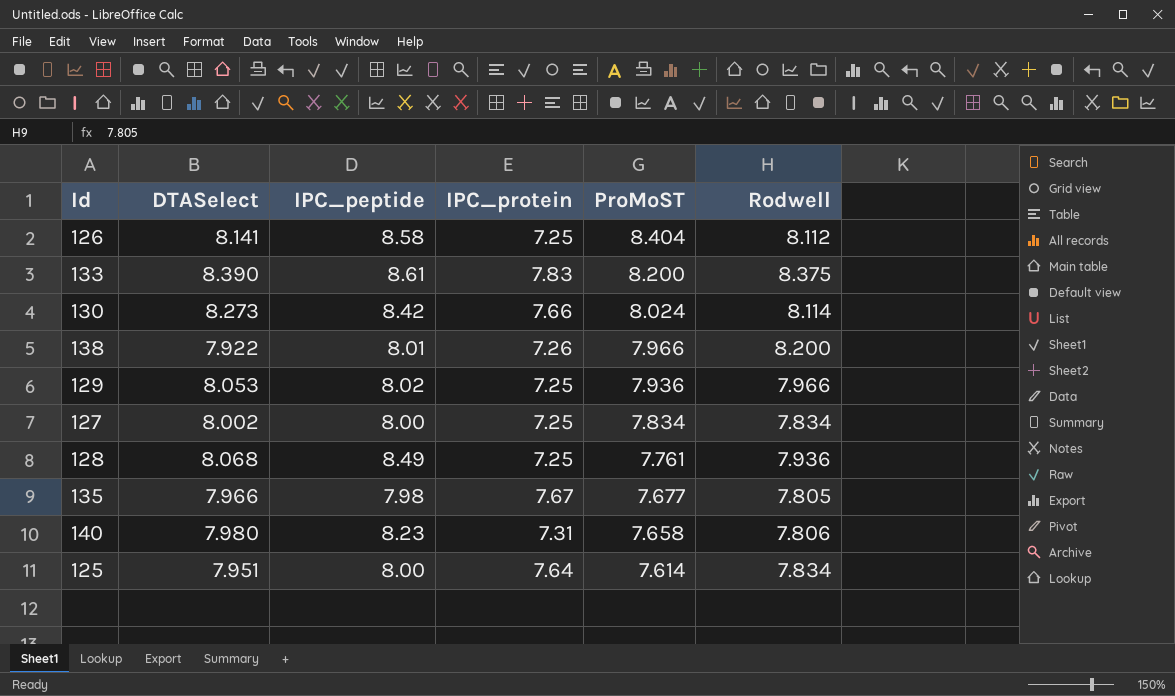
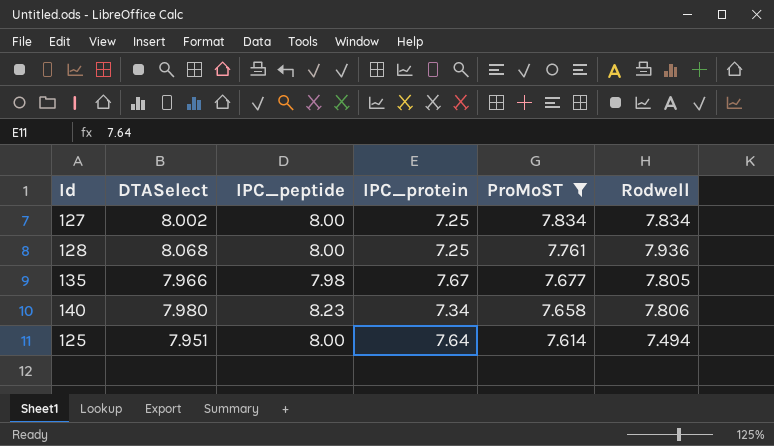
filter: none -> ProMoST <= 7.834
128 | IPC_peptide: 8.49 -> 8.00
140 | IPC_protein: 7.31 -> 7.34
125 | Rodwell: 7.834 -> 7.494

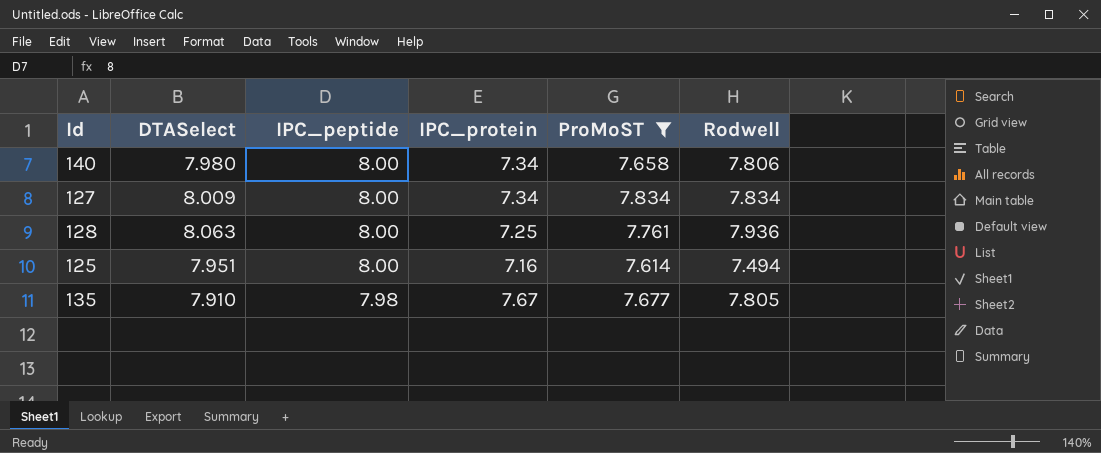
row order: ProMoST descending -> IPC_peptide descending
140 | IPC_peptide: 8.23 -> 8.00
127 | DTASelect: 8.002 -> 8.009
127 | IPC_protein: 7.25 -> 7.34
128 | DTASelect: 8.068 -> 8.063
125 | IPC_protein: 7.64 -> 7.16
135 | DTASelect: 7.966 -> 7.910

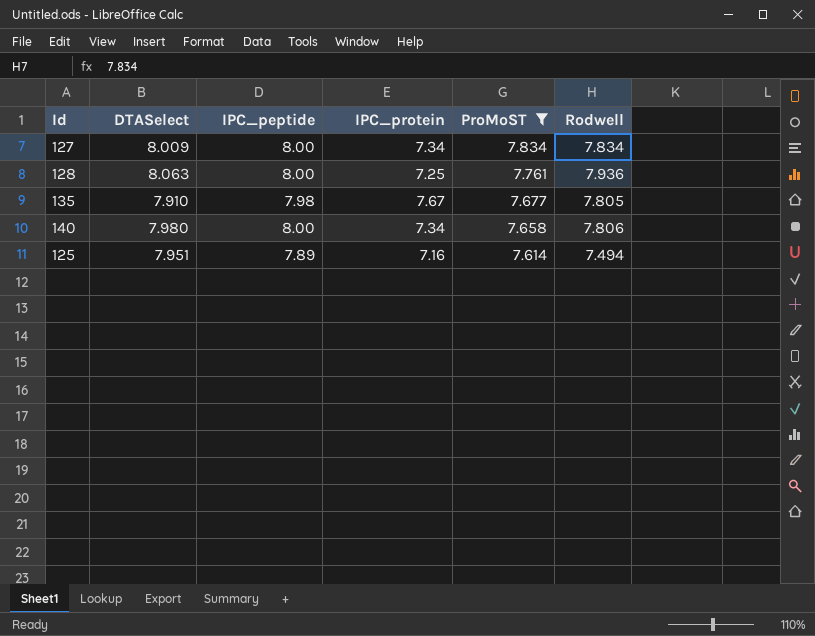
row order: IPC_peptide descending -> ProMoST descending
125 | IPC_peptide: 8.00 -> 7.89

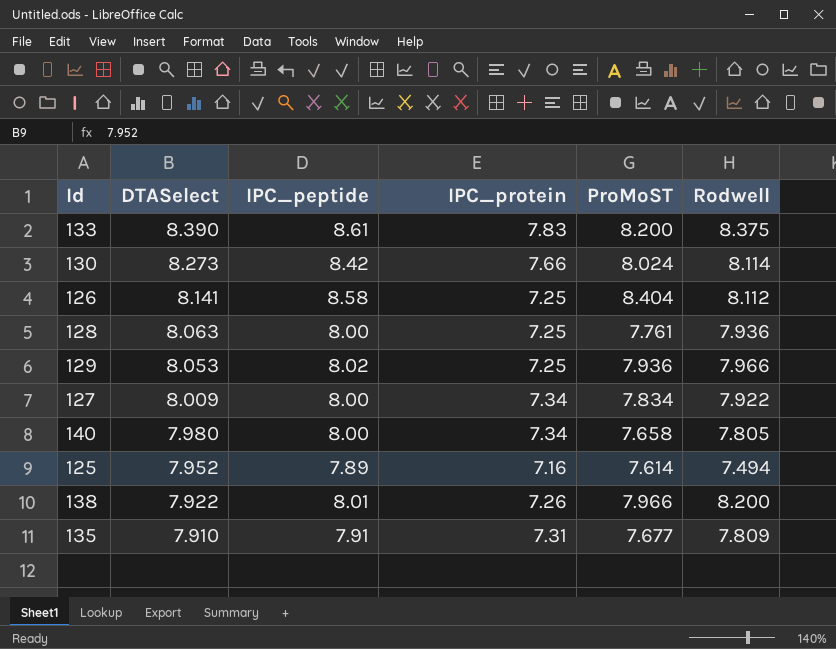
filter: ProMoST <= 7.834 -> none
row order: ProMoST descending -> DTASelect descending
127 | Rodwell: 7.834 -> 7.922
140 | Rodwell: 7.806 -> 7.805
125 | DTASelect: 7.951 -> 7.952
135 | IPC_peptide: 7.98 -> 7.91
135 | IPC_protein: 7.67 -> 7.31
135 | Rodwell: 7.805 -> 7.809

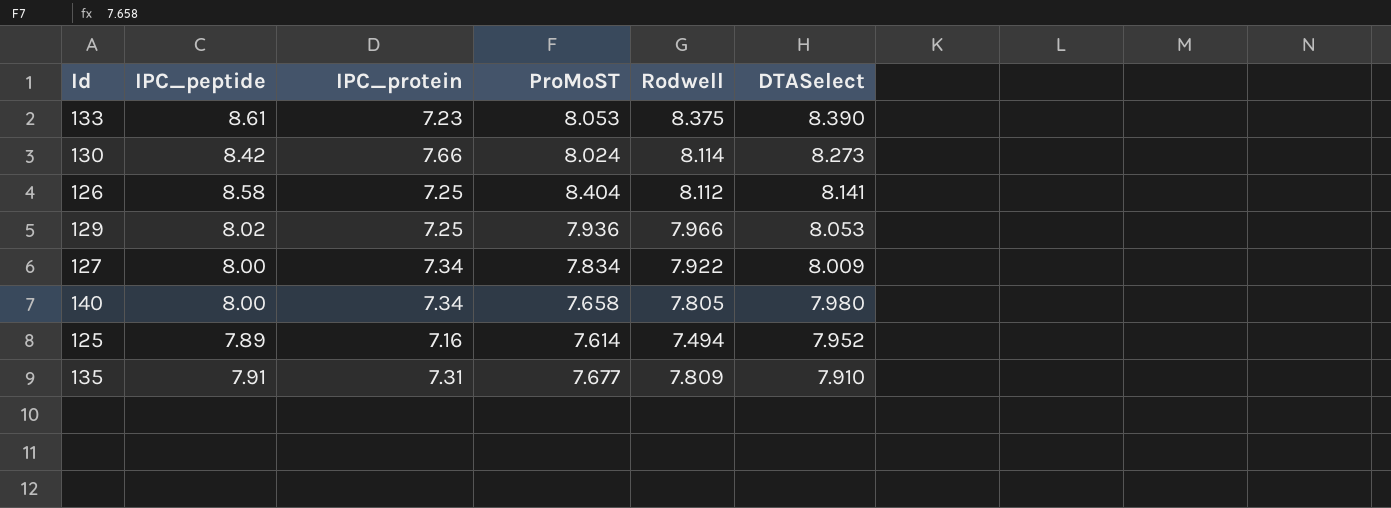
column DTASelect | position: 2 -> 6
row 128: 8.063 | 8.00 | 7.25 | 7.761 | 7.936 -> none
row 138: 7.922 | 8.01 | 7.26 | 7.966 | 8.200 -> none
133 | IPC_protein: 7.83 -> 7.23
133 | ProMoST: 8.200 -> 8.053

